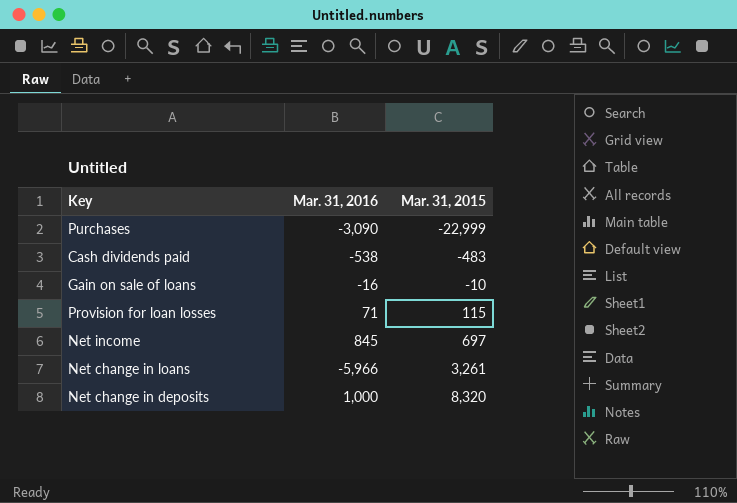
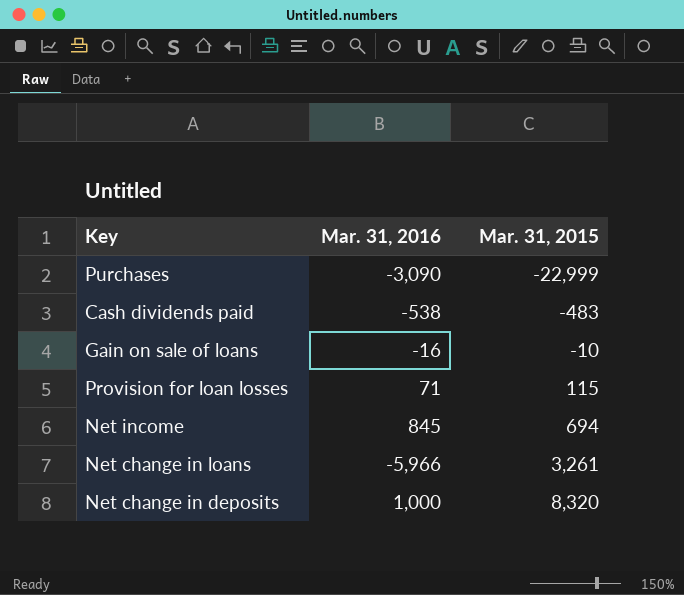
Net income | Mar. 31, 2015: 697 -> 694

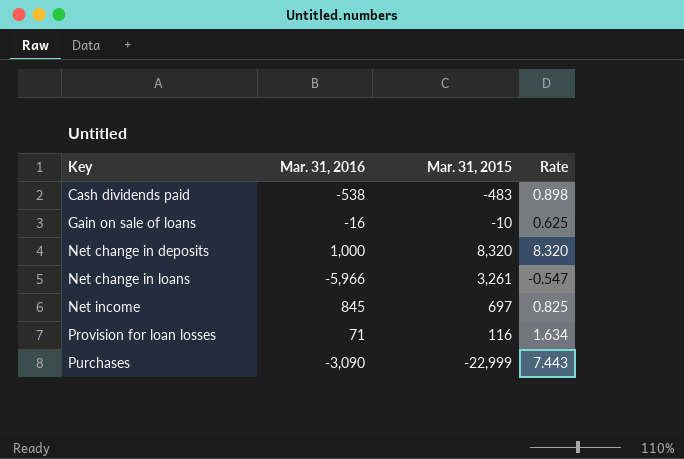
row order: Mar. 31, 2015 ascending -> Key ascending
column Rate | formula: none -> [Mar. 31, 2015] / [Mar. 31, 2016]
Net income | Mar. 31, 2015: 694 -> 697
Provision for loan losses | Mar. 31, 2015: 115 -> 116

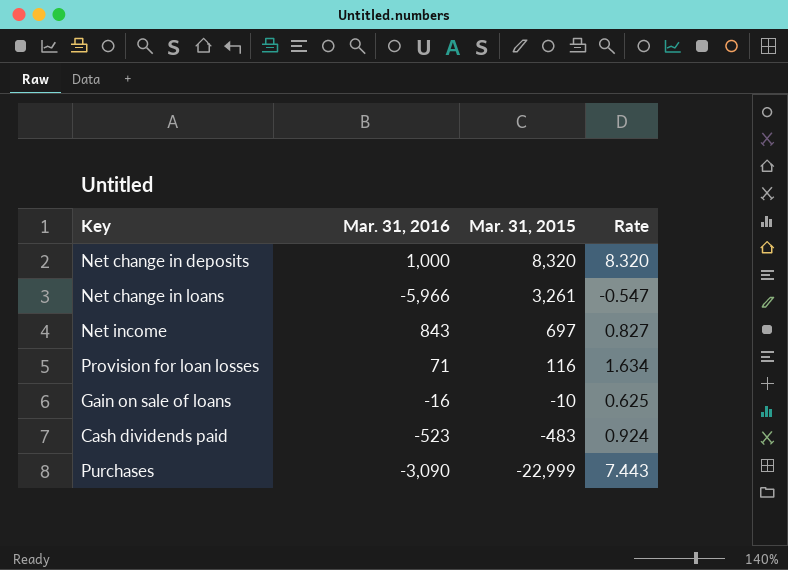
row order: Key ascending -> Mar. 31, 2015 descending
Net income | Mar. 31, 2016: 845 -> 843
Net income | Rate: 0.825 -> 0.827
Cash dividends paid | Mar. 31, 2016: -538 -> -523
Cash dividends paid | Rate: 0.898 -> 0.924

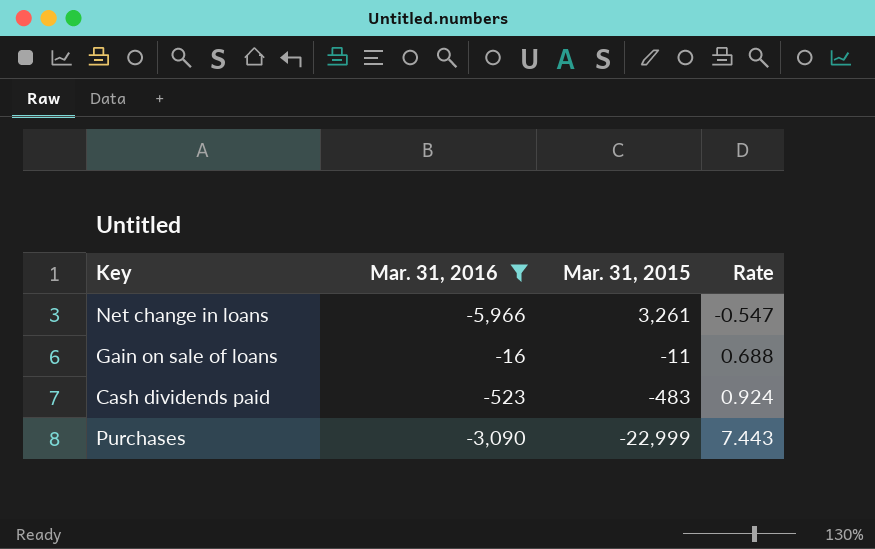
filter: none -> Mar. 31, 2016 <= -16
Gain on sale of loans | Mar. 31, 2015: -10 -> -11
Gain on sale of loans | Rate: 0.625 -> 0.688

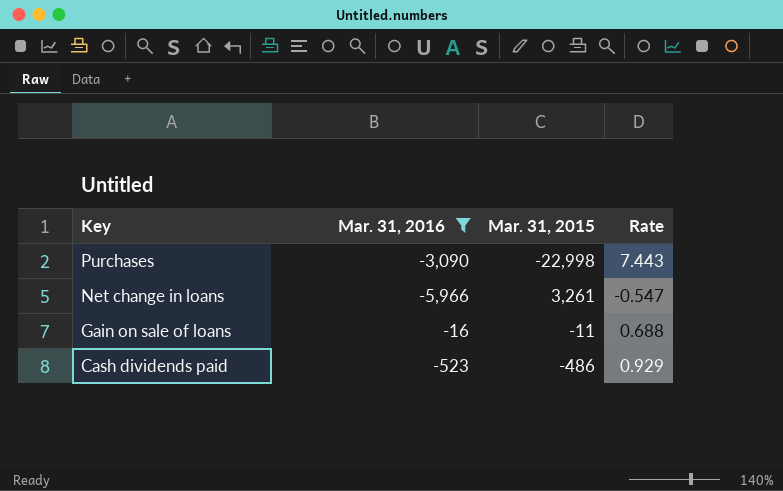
row order: Mar. 31, 2015 descending -> Key descending
Purchases | Mar. 31, 2015: -22,999 -> -22,998
Cash dividends paid | Mar. 31, 2015: -483 -> -486
Cash dividends paid | Rate: 0.924 -> 0.929

